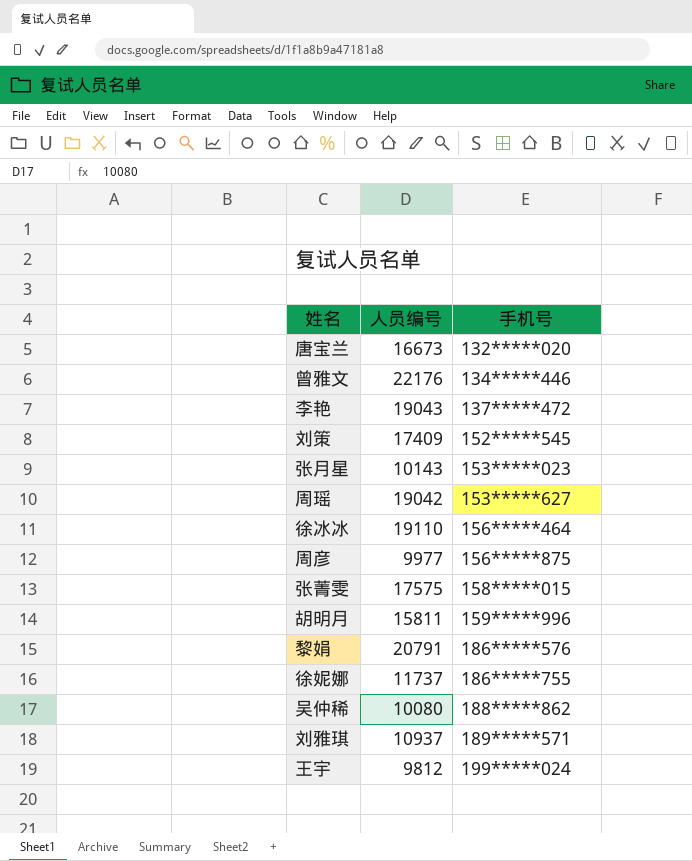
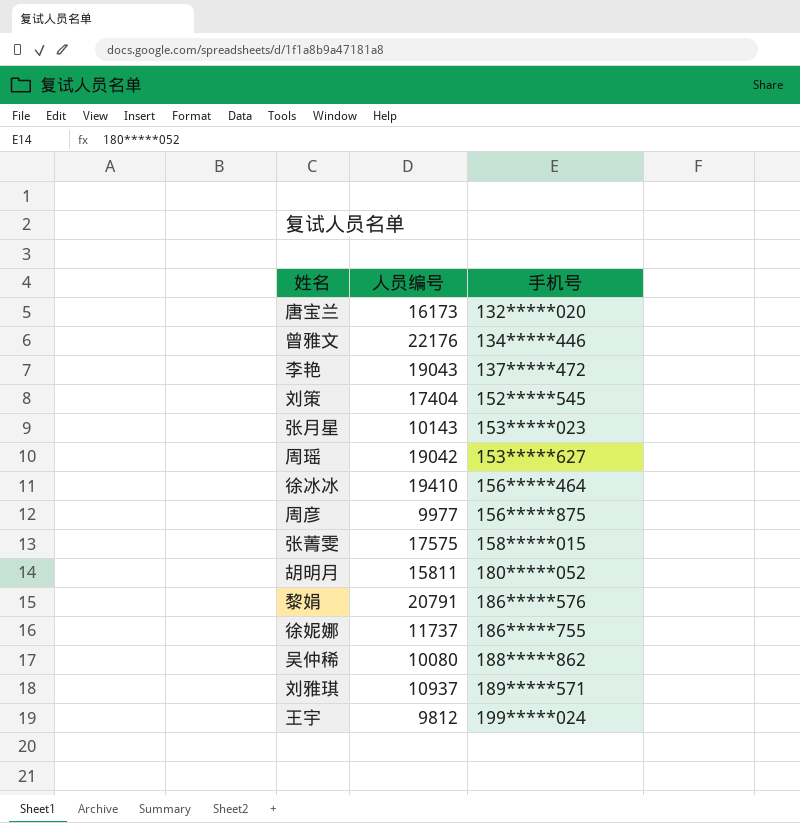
唐宝兰 | 人员编号: 16673 -> 16173
刘策 | 人员编号: 17409 -> 17404
徐冰冰 | 人员编号: 19110 -> 19410
胡明月 | 手机号: 159*****996 -> 180*****052

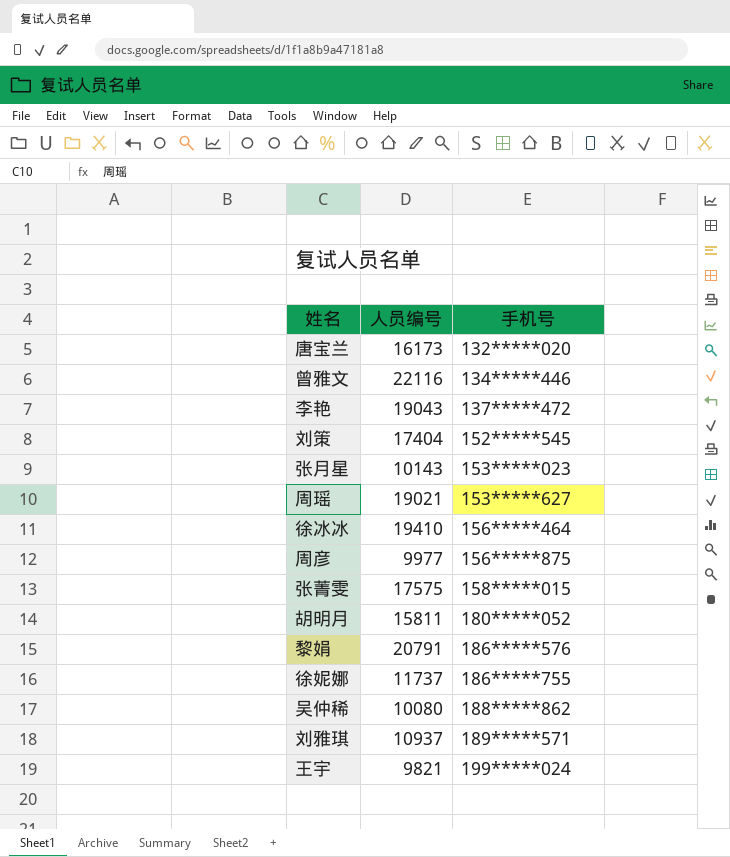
曾雅文 | 人员编号: 22176 -> 22116
周瑶 | 人员编号: 19042 -> 19021
王宇 | 人员编号: 9812 -> 9821

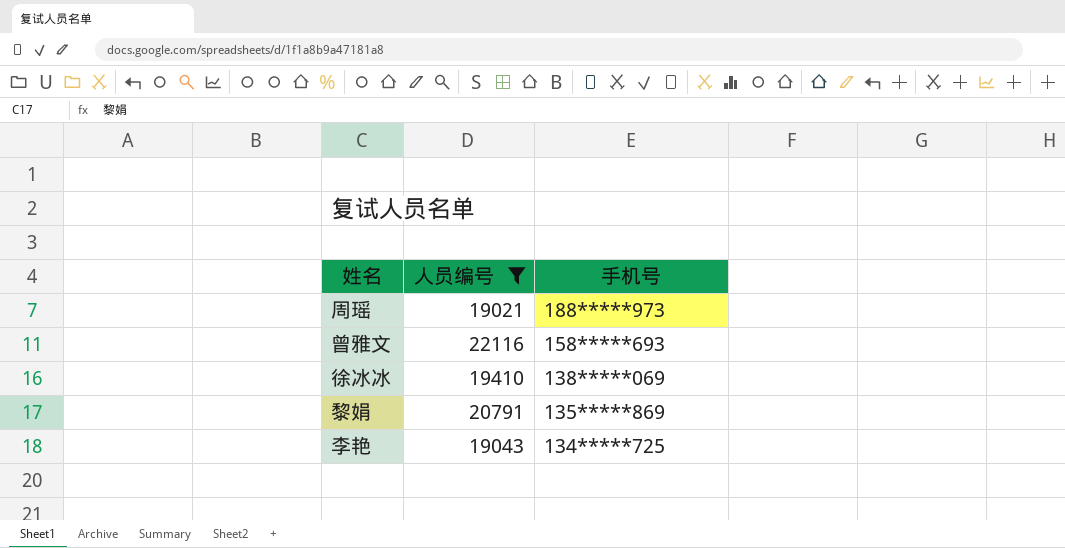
filter: none -> 人员编号 >= 19021
row order: 手机号 ascending -> 手机号 descending
周瑶 | 手机号: 153*****627 -> 188*****973
曾雅文 | 手机号: 134*****446 -> 158*****693
徐冰冰 | 手机号: 156*****464 -> 138*****069
黎娟 | 手机号: 186*****576 -> 135*****869
李艳 | 手机号: 137*****472 -> 134*****725

